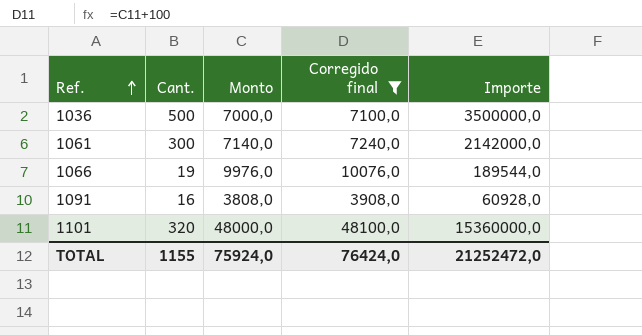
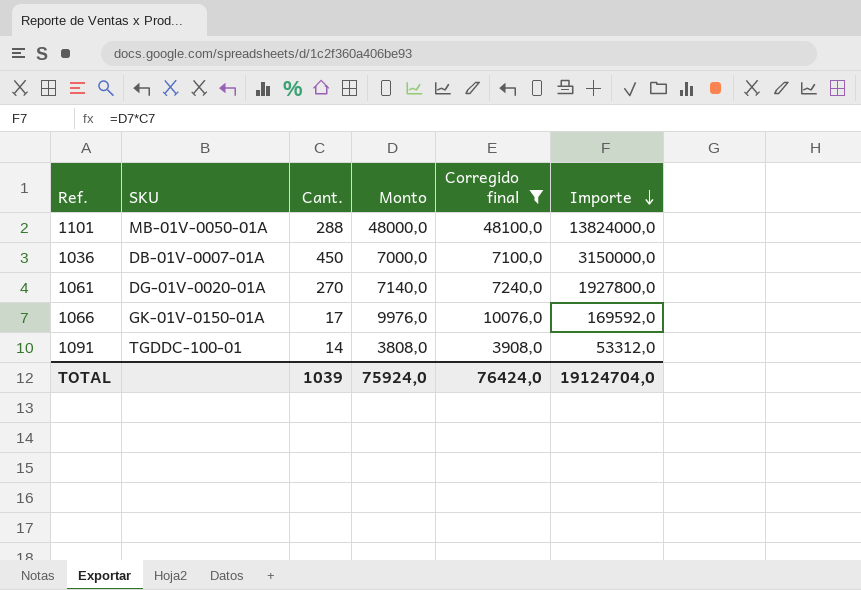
row order: Ref. ascending -> Importe descending
column SKU | position: none -> 2
1101 | Cant.: 320 -> 288
1101 | Importe: 15360000,0 -> 13824000,0
1036 | Cant.: 500 -> 450
1036 | Importe: 3500000,0 -> 3150000,0
1061 | Cant.: 300 -> 270
1061 | Importe: 2142000,0 -> 1927800,0
1066 | Cant.: 19 -> 17
1066 | Importe: 189544,0 -> 169592,0
1091 | Cant.: 16 -> 14
1091 | Importe: 60928,0 -> 53312,0
TOTAL | Cant.: 1155 -> 1039
TOTAL | Importe: 21252472,0 -> 19124704,0

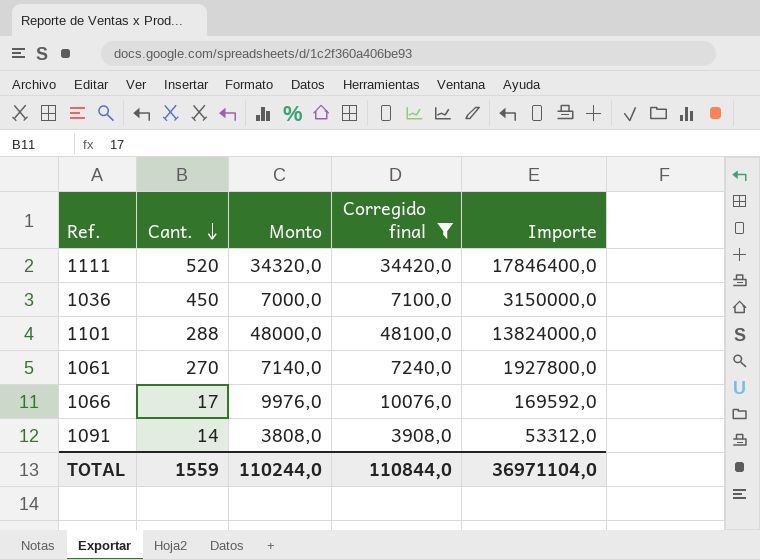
row order: Importe descending -> Cant. descending
column SKU | position: 2 -> none
row 1111: none -> 520 | 34320,0 | 34420,0 | 17846400,0
TOTAL | Cant.: 1039 -> 1559
TOTAL | Monto: 75924,0 -> 110244,0
TOTAL | Corregido final: 76424,0 -> 110844,0
TOTAL | Importe: 19124704,0 -> 36971104,0

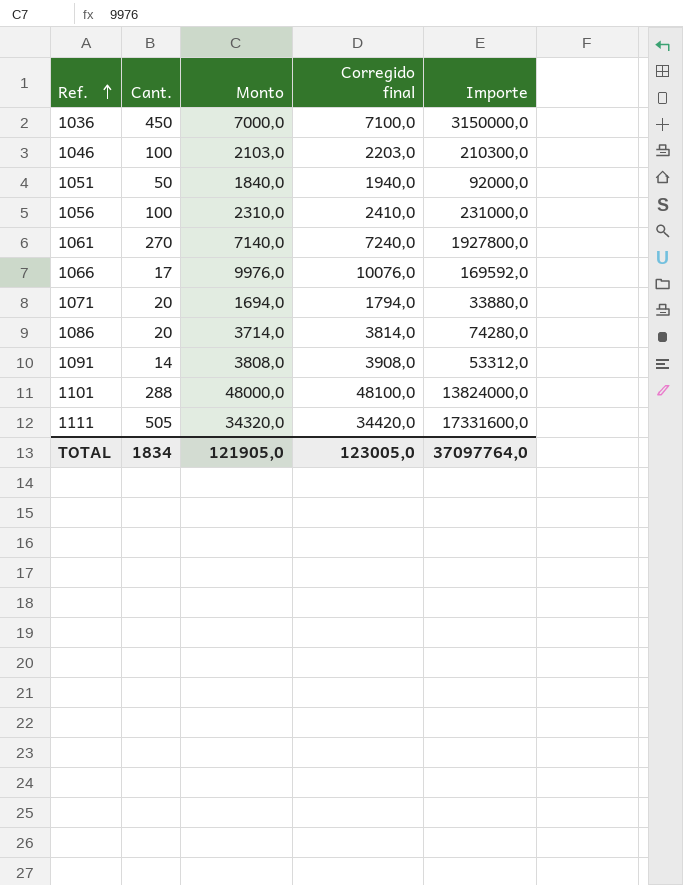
filter: Corregido final >= 3908,0 -> none
row order: Cant. descending -> Ref. ascending
1111 | Cant.: 520 -> 505
1111 | Importe: 17846400,0 -> 17331600,0
TOTAL | Cant.: 1559 -> 1834
TOTAL | Monto: 110244,0 -> 121905,0
TOTAL | Corregido final: 110844,0 -> 123005,0
TOTAL | Importe: 36971104,0 -> 37097764,0

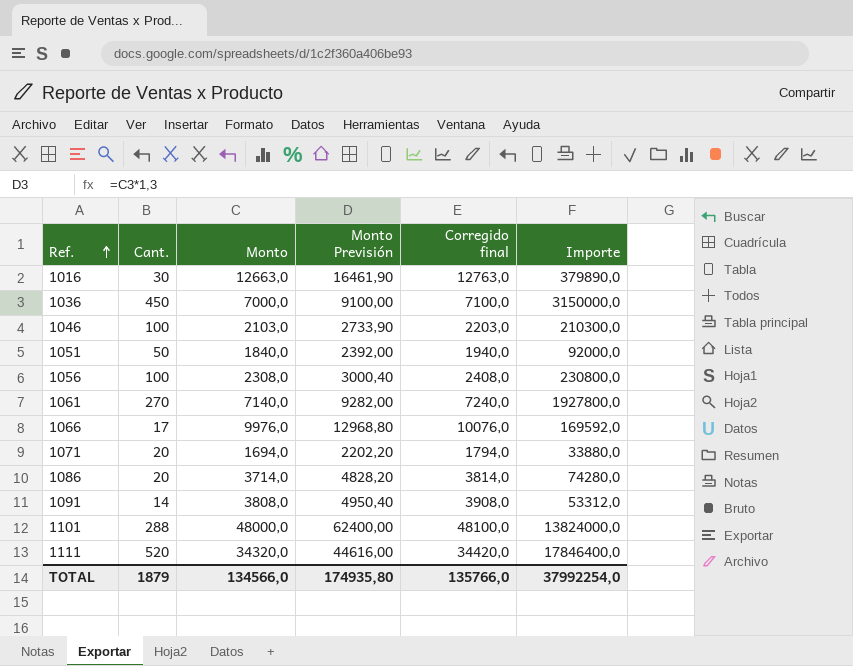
column Monto Previsión | formula: none -> [Monto] * 1,3
row 1016: none -> 30 | 12663,0 | 16461,90 | 12763,0 | 379890,0
1056 | Monto: 2310,0 -> 2308,0
1056 | Corregido final: 2410,0 -> 2408,0
1056 | Importe: 231000,0 -> 230800,0
1111 | Cant.: 505 -> 520
1111 | Importe: 17331600,0 -> 17846400,0
TOTAL | Cant.: 1834 -> 1879
TOTAL | Monto: 121905,0 -> 134566,0
TOTAL | Corregido final: 123005,0 -> 135766,0
TOTAL | Importe: 37097764,0 -> 37992254,0

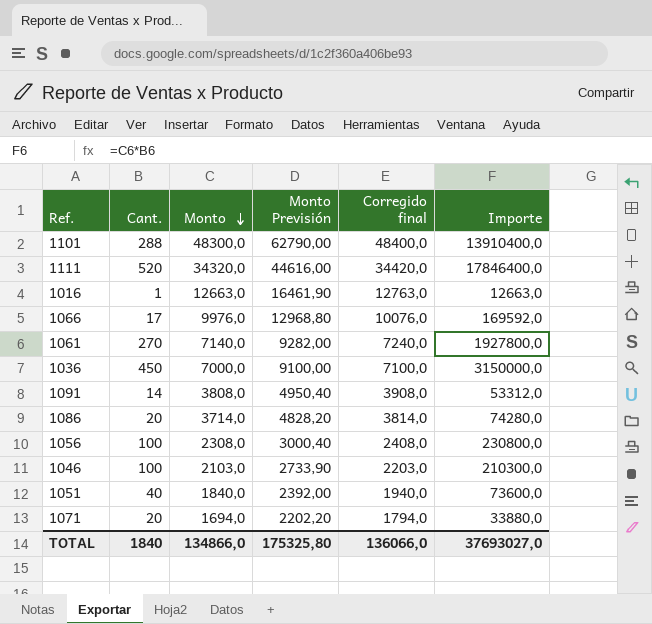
row order: Ref. ascending -> Monto descending
1101 | Monto: 48000,0 -> 48300,0
1101 | Monto Previsión: 62400,00 -> 62790,00
1101 | Corregido final: 48100,0 -> 48400,0
1101 | Importe: 13824000,0 -> 13910400,0
1016 | Cant.: 30 -> 1
1016 | Importe: 379890,0 -> 12663,0
1051 | Cant.: 50 -> 40
1051 | Importe: 92000,0 -> 73600,0
TOTAL | Cant.: 1879 -> 1840
TOTAL | Monto: 134566,0 -> 134866,0
TOTAL | Monto Previsión: 174935,80 -> 175325,80
TOTAL | Corregido final: 135766,0 -> 136066,0
TOTAL | Importe: 37992254,0 -> 37693027,0

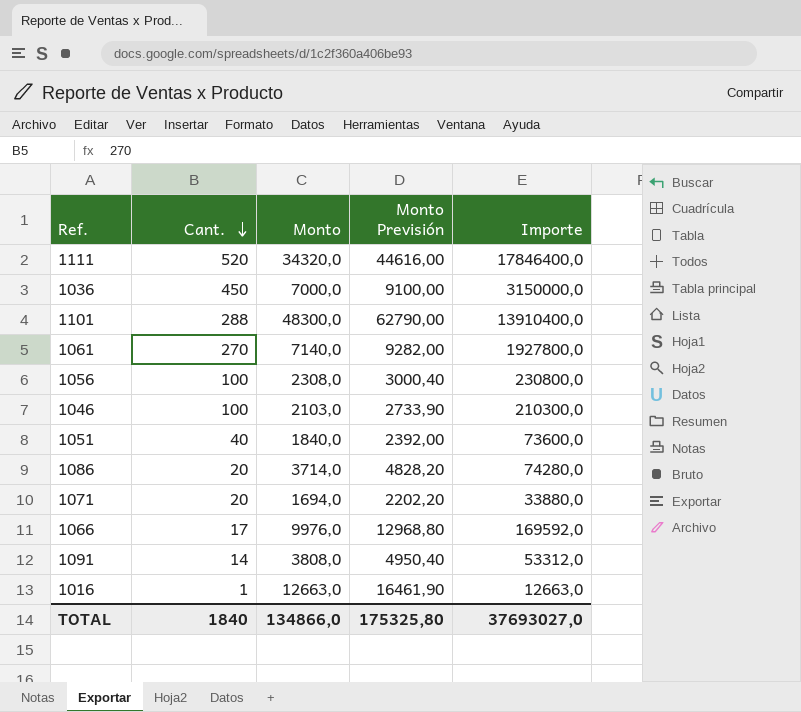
row order: Monto descending -> Cant. descending
column Corregido final | formula: [Monto] + 100 -> none

